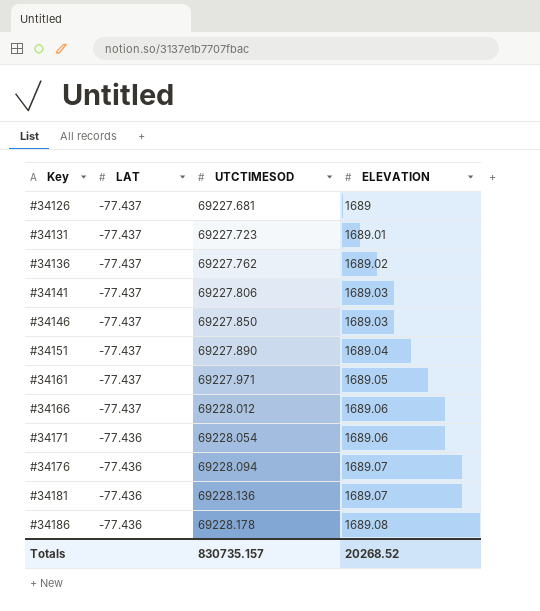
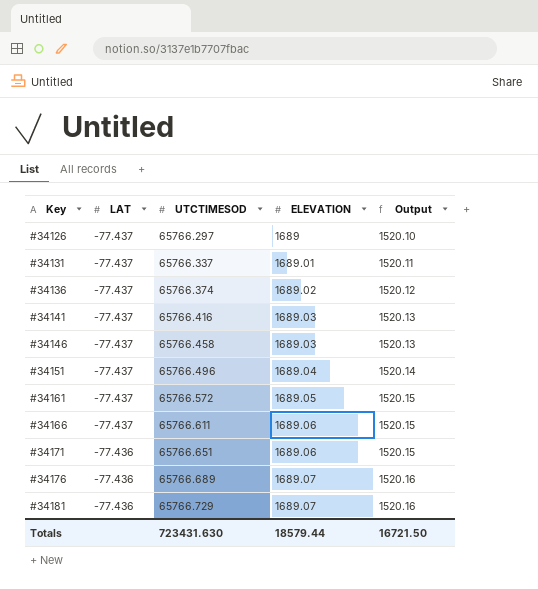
column Output | formula: none -> [ELEVATION] * 0.9
row #34186: -77.436 | 69228.178 | 1689.08 -> none
#34126 | UTCTIMESOD: 69227.681 -> 65766.297
#34131 | UTCTIMESOD: 69227.723 -> 65766.337
#34136 | UTCTIMESOD: 69227.762 -> 65766.374
#34141 | UTCTIMESOD: 69227.806 -> 65766.416
#34146 | UTCTIMESOD: 69227.850 -> 65766.458
#34151 | UTCTIMESOD: 69227.890 -> 65766.496
#34161 | UTCTIMESOD: 69227.971 -> 65766.572
#34166 | UTCTIMESOD: 69228.012 -> 65766.611
#34171 | UTCTIMESOD: 69228.054 -> 65766.651
#34176 | UTCTIMESOD: 69228.094 -> 65766.689
#34181 | UTCTIMESOD: 69228.136 -> 65766.729
Totals | UTCTIMESOD: 830735.157 -> 723431.630
Totals | ELEVATION: 20268.52 -> 18579.44

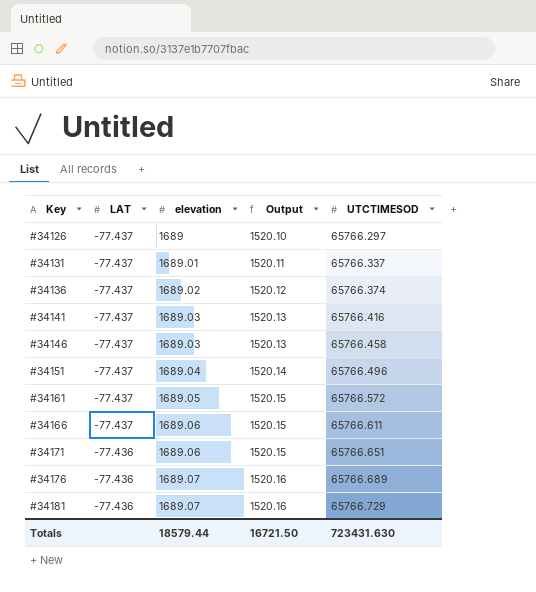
column name: ELEVATION -> elevation
column UTCTIMESOD | position: 3 -> 5

